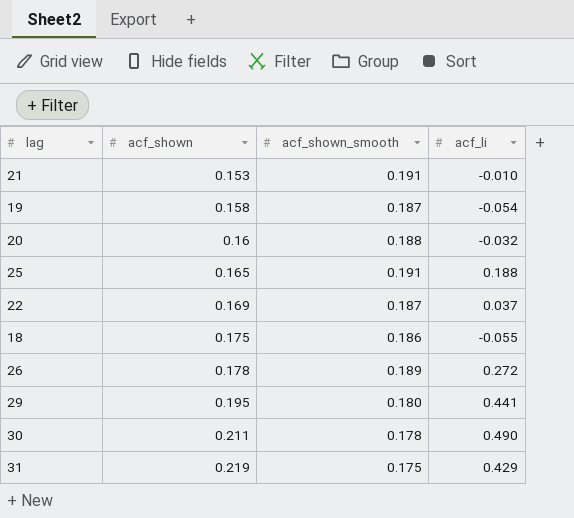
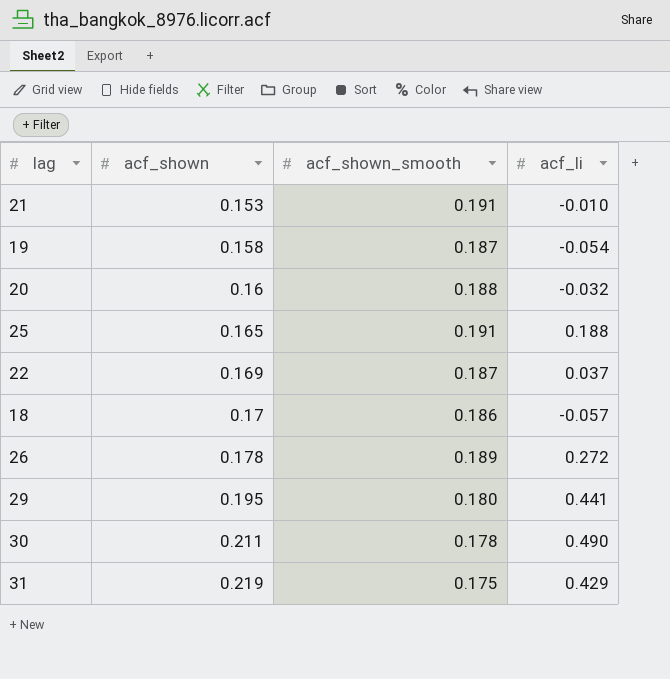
18 | acf_shown: 0.175 -> 0.17
18 | acf_li: -0.055 -> -0.057

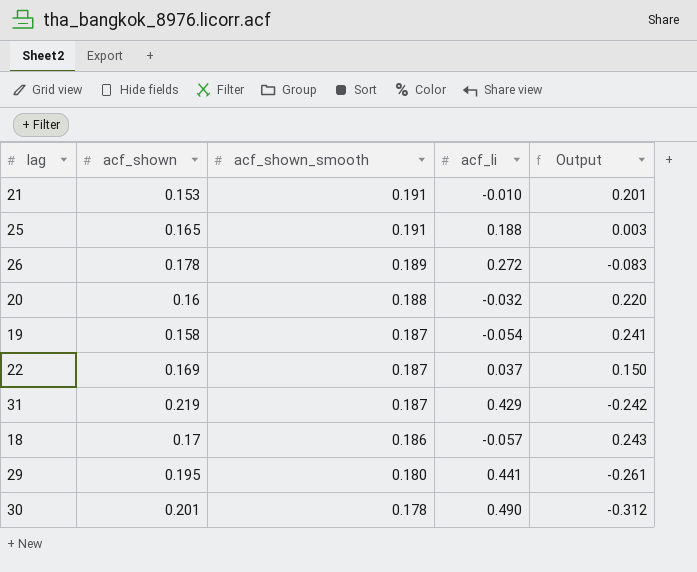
row order: acf_shown ascending -> acf_shown_smooth descending
column Output | formula: none -> [acf_shown_smooth] - [acf_li]
31 | acf_shown_smooth: 0.175 -> 0.187
30 | acf_shown: 0.211 -> 0.201

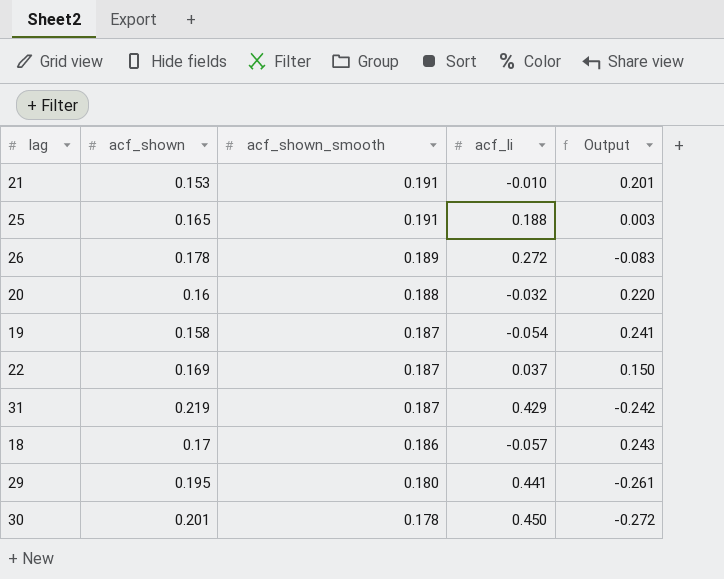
30 | acf_li: 0.490 -> 0.450
30 | Output: -0.312 -> -0.272

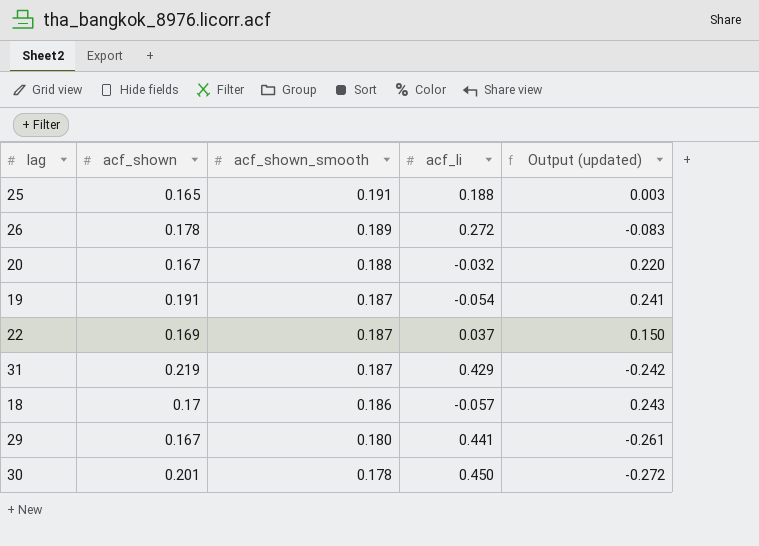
column name: Output -> Output (updated)
row 21: 0.153 | 0.191 | -0.010 | 0.201 -> none
20 | acf_shown: 0.16 -> 0.167
19 | acf_shown: 0.158 -> 0.191
29 | acf_shown: 0.195 -> 0.167

